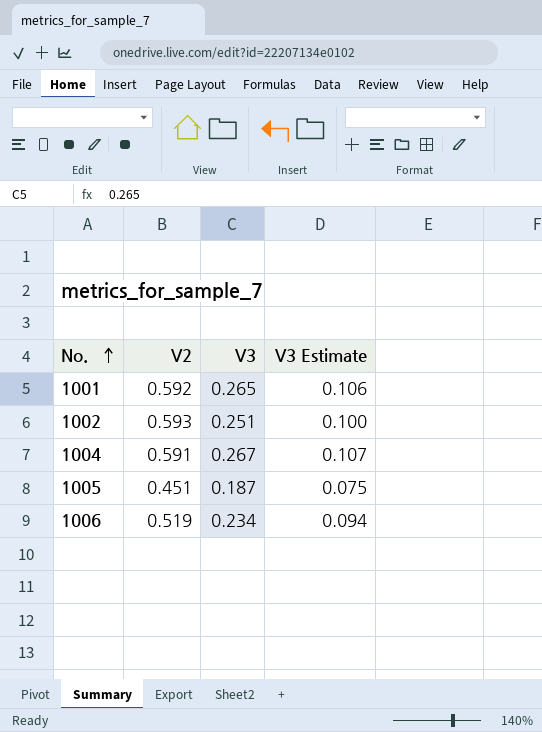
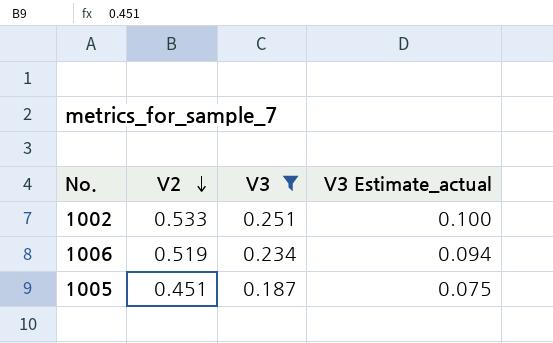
filter: none -> V3 <= 0.251
row order: No. ascending -> V2 descending
column name: V3 Estimate -> V3 Estimate_actual
1002 | V2: 0.593 -> 0.533

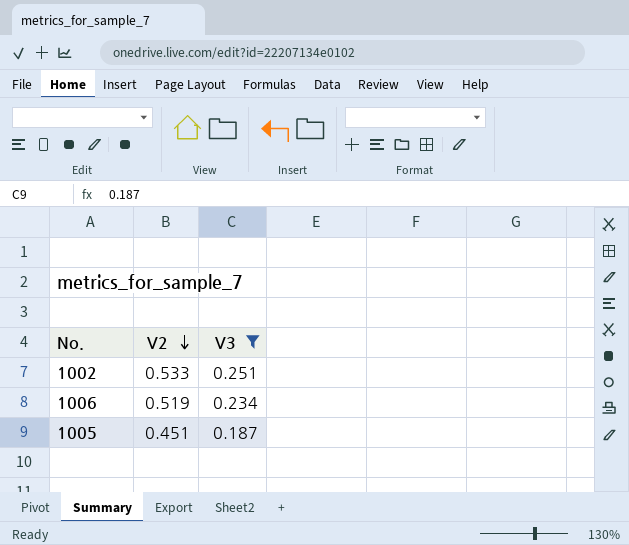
column V3 Estimate_actual | formula: [V3] * 0.4 -> none

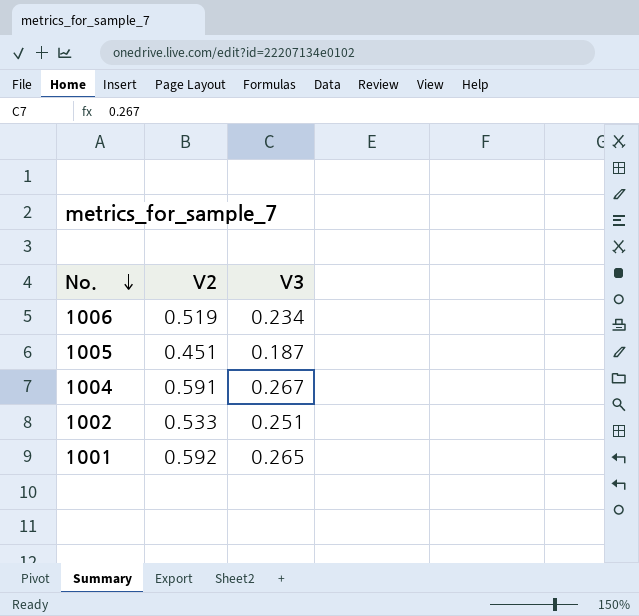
filter: V3 <= 0.251 -> none
row order: V2 descending -> No. descending

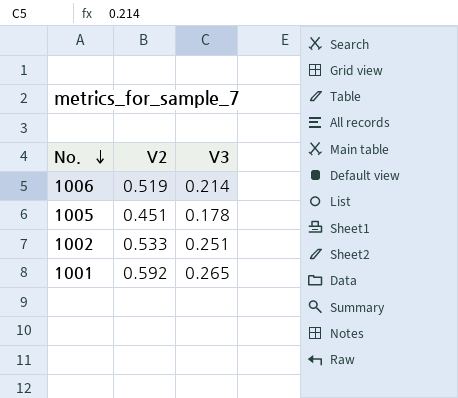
row 1004: 0.591 | 0.267 -> none
1006 | V3: 0.234 -> 0.214
1005 | V3: 0.187 -> 0.178

